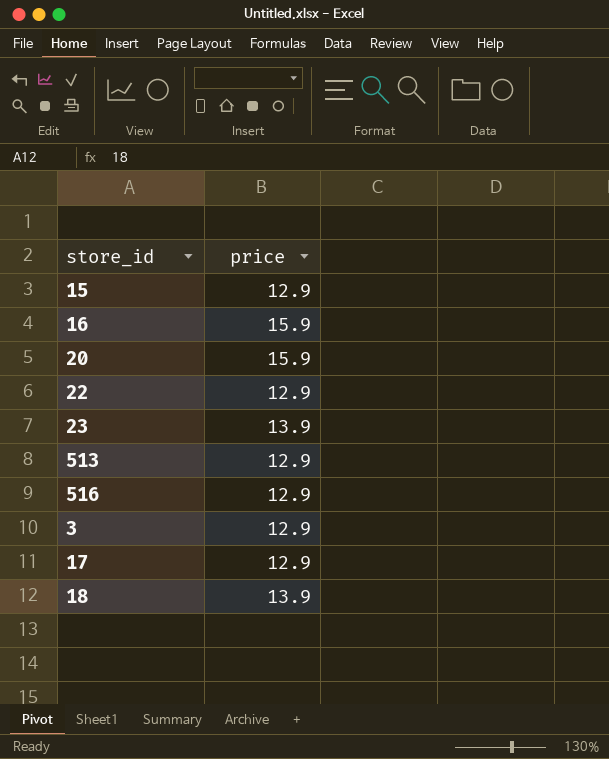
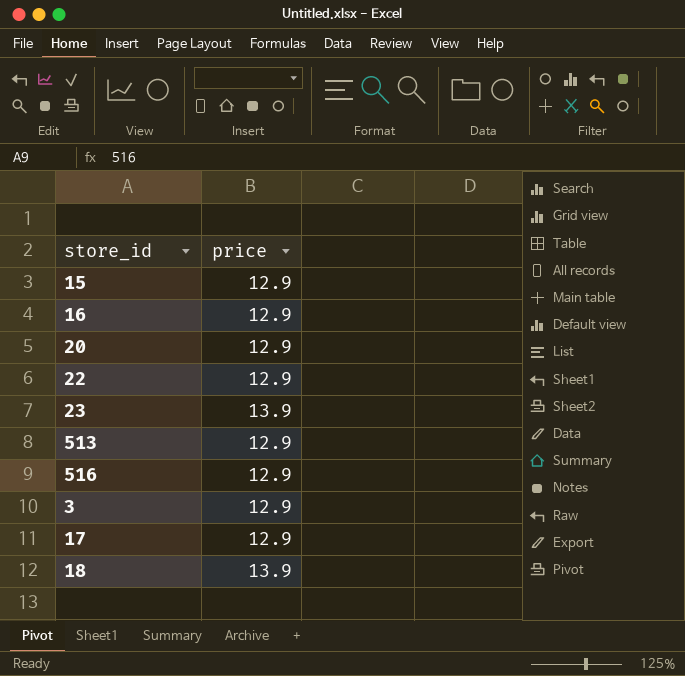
16 | price: 15.9 -> 12.9
20 | price: 15.9 -> 12.9

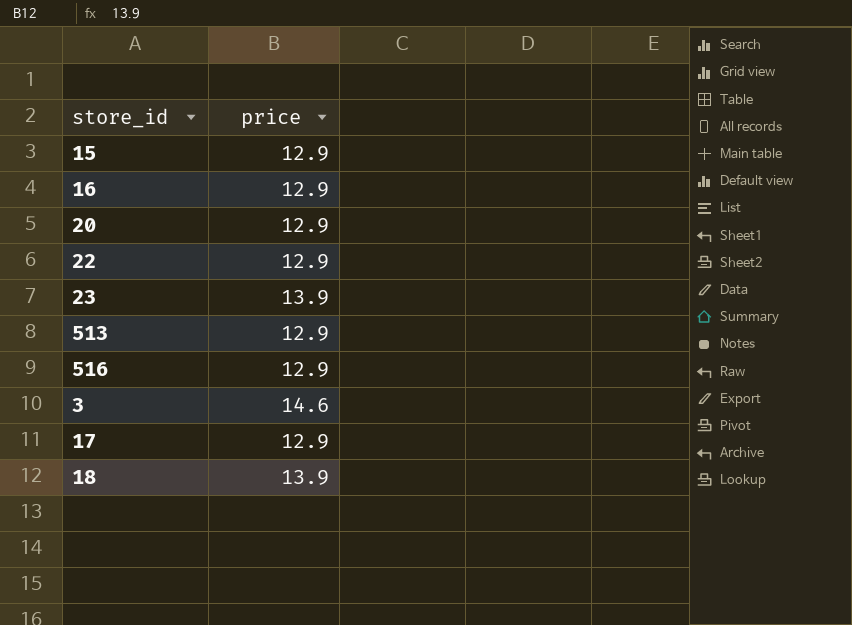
3 | price: 12.9 -> 14.6

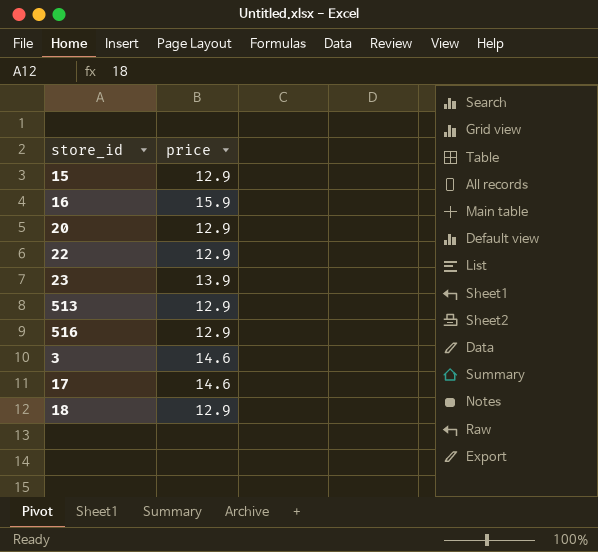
16 | price: 12.9 -> 15.9
17 | price: 12.9 -> 14.6
18 | price: 13.9 -> 12.9

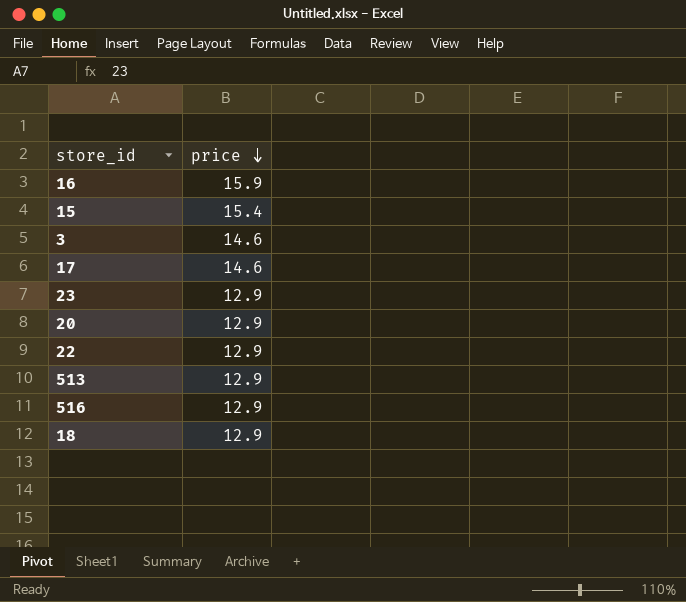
row order: none -> price descending
15 | price: 12.9 -> 15.4
23 | price: 13.9 -> 12.9

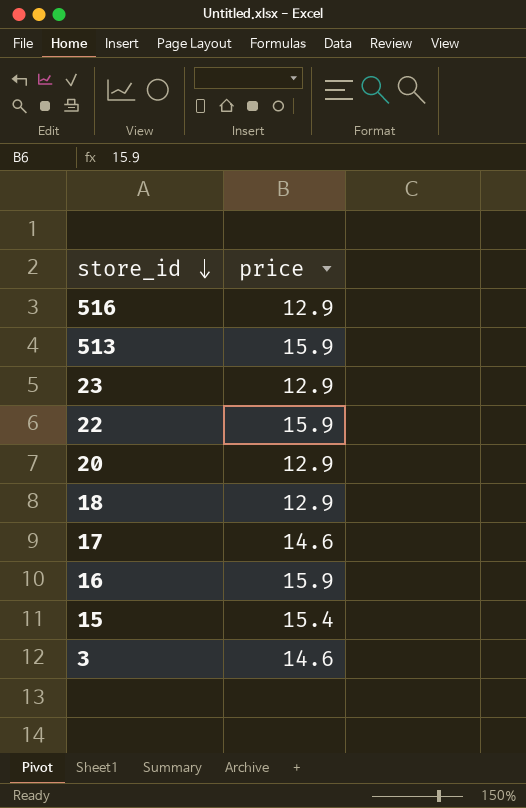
row order: price descending -> store_id descending
513 | price: 12.9 -> 15.9
22 | price: 12.9 -> 15.9

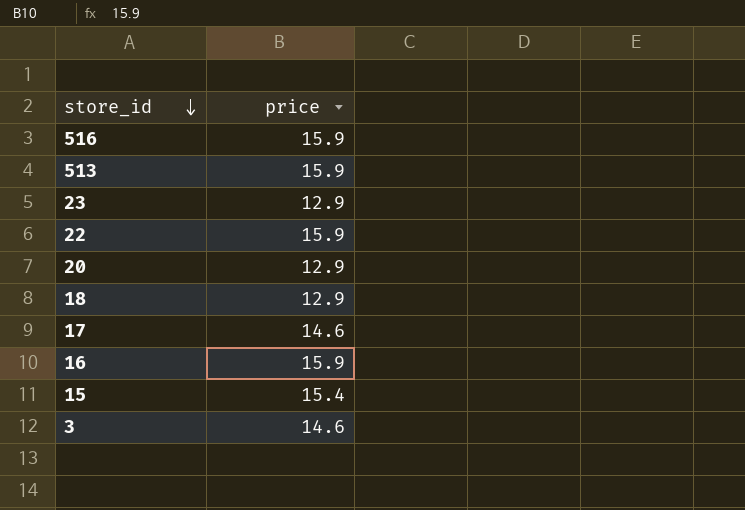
516 | price: 12.9 -> 15.9

